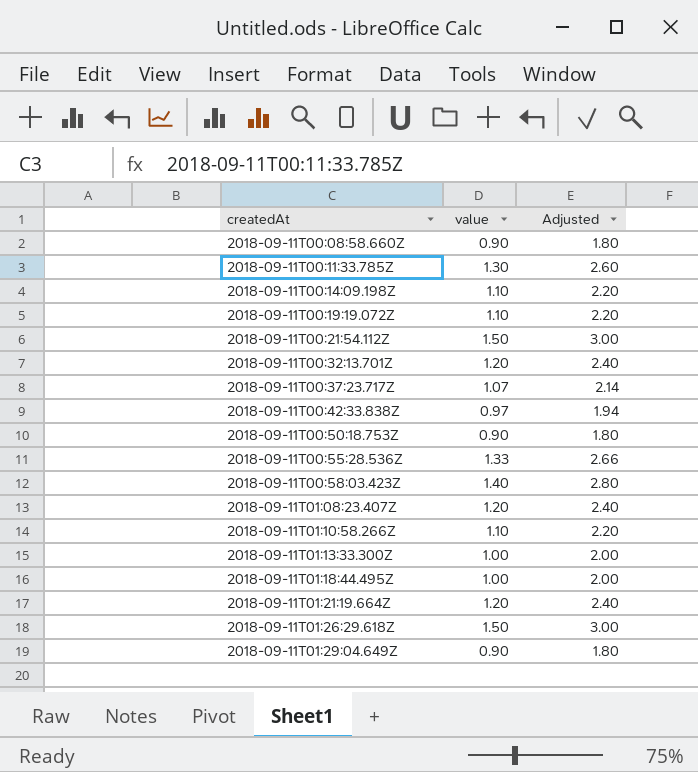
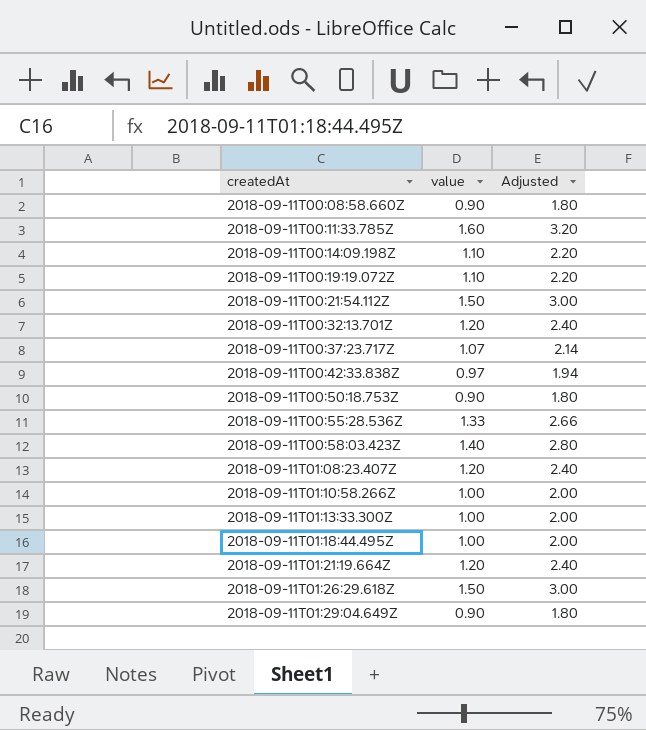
2018-09-11T00:11:33.785Z | value: 1.30 -> 1.60
2018-09-11T00:11:33.785Z | Adjusted: 2.60 -> 3.20
2018-09-11T01:10:58.266Z | value: 1.10 -> 1.00
2018-09-11T01:10:58.266Z | Adjusted: 2.20 -> 2.00

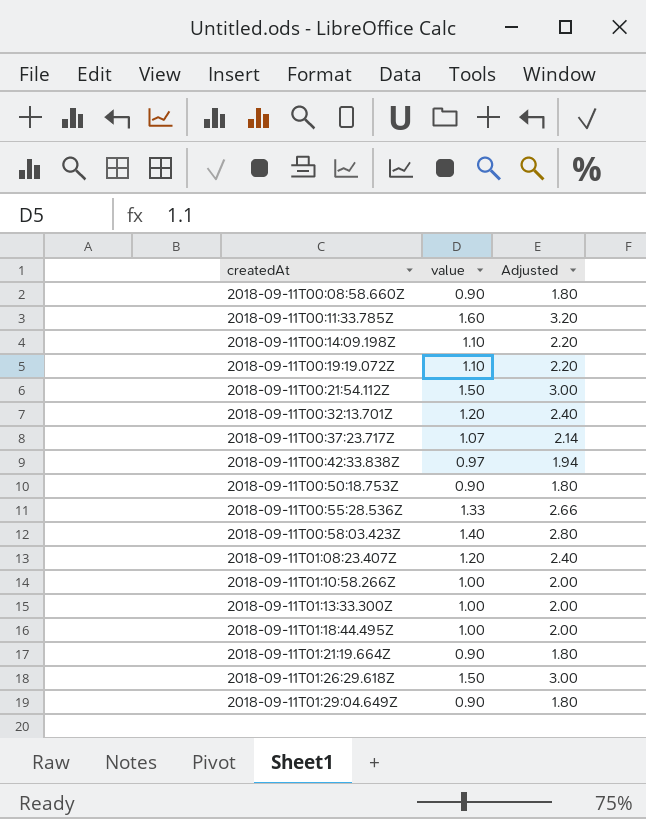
2018-09-11T01:21:19.664Z | value: 1.20 -> 0.90
2018-09-11T01:21:19.664Z | Adjusted: 2.40 -> 1.80

